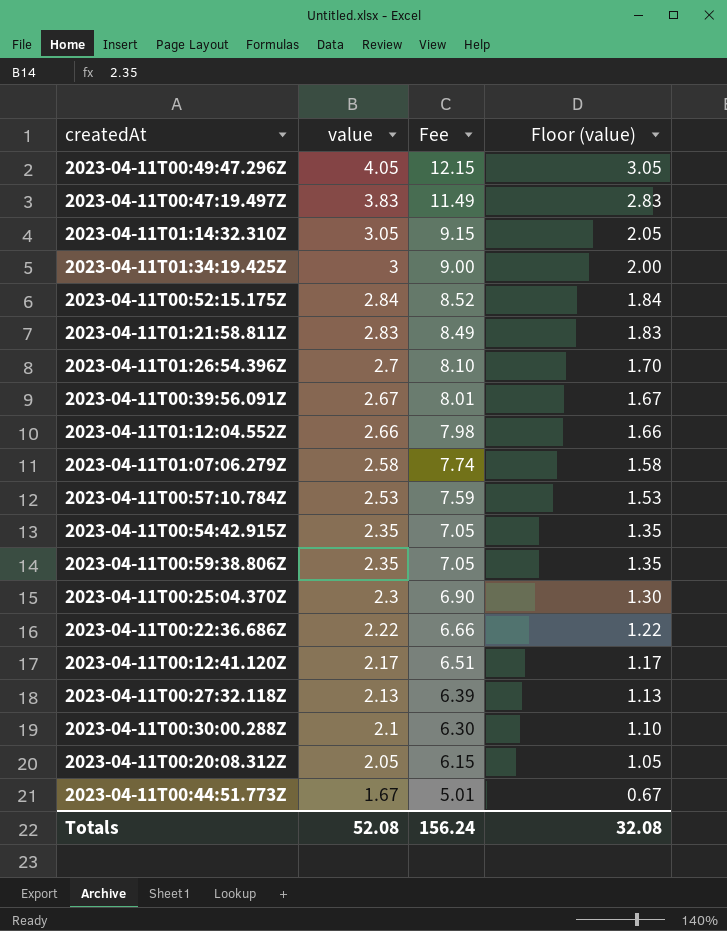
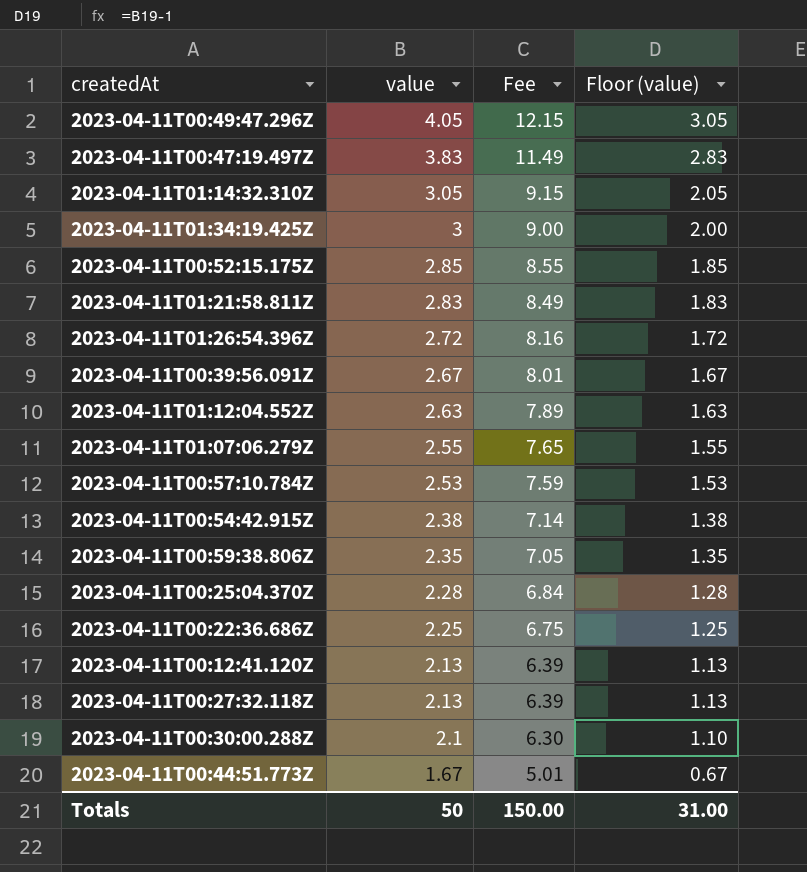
row 2023-04-11T00:20:08.312Z: 2.05 | 6.15 | 1.05 -> none
2023-04-11T00:52:15.175Z | value: 2.84 -> 2.85
2023-04-11T00:52:15.175Z | Fee: 8.52 -> 8.55
2023-04-11T00:52:15.175Z | Floor (value): 1.84 -> 1.85
2023-04-11T01:26:54.396Z | value: 2.7 -> 2.72
2023-04-11T01:26:54.396Z | Fee: 8.10 -> 8.16
2023-04-11T01:26:54.396Z | Floor (value): 1.70 -> 1.72
2023-04-11T01:12:04.552Z | value: 2.66 -> 2.63
2023-04-11T01:12:04.552Z | Fee: 7.98 -> 7.89
2023-04-11T01:12:04.552Z | Floor (value): 1.66 -> 1.63
2023-04-11T01:07:06.279Z | value: 2.58 -> 2.55
2023-04-11T01:07:06.279Z | Fee: 7.74 -> 7.65
2023-04-11T01:07:06.279Z | Floor (value): 1.58 -> 1.55
2023-04-11T00:54:42.915Z | value: 2.35 -> 2.38
2023-04-11T00:54:42.915Z | Fee: 7.05 -> 7.14
2023-04-11T00:54:42.915Z | Floor (value): 1.35 -> 1.38
2023-04-11T00:25:04.370Z | value: 2.3 -> 2.28
2023-04-11T00:25:04.370Z | Fee: 6.90 -> 6.84
2023-04-11T00:25:04.370Z | Floor (value): 1.30 -> 1.28
2023-04-11T00:22:36.686Z | value: 2.22 -> 2.25
2023-04-11T00:22:36.686Z | Fee: 6.66 -> 6.75
2023-04-11T00:22:36.686Z | Floor (value): 1.22 -> 1.25
2023-04-11T00:12:41.120Z | value: 2.17 -> 2.13
2023-04-11T00:12:41.120Z | Fee: 6.51 -> 6.39
2023-04-11T00:12:41.120Z | Floor (value): 1.17 -> 1.13
Totals | value: 52.08 -> 50
Totals | Fee: 156.24 -> 150.00
Totals | Floor (value): 32.08 -> 31.00

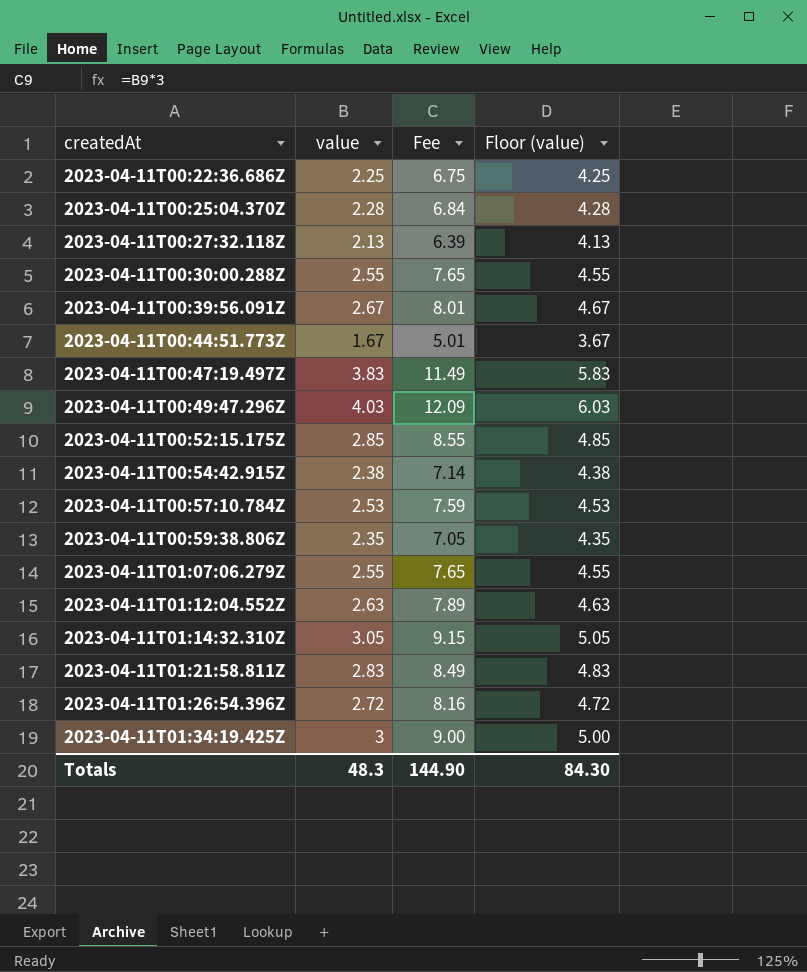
row order: value descending -> createdAt ascending
column Floor (value) | formula: [value] - 1 -> [value] + 2
row 2023-04-11T00:12:41.120Z: 2.13 | 6.39 | 1.13 -> none
2023-04-11T00:30:00.288Z | value: 2.1 -> 2.55
2023-04-11T00:30:00.288Z | Fee: 6.30 -> 7.65
2023-04-11T00:49:47.296Z | value: 4.05 -> 4.03
2023-04-11T00:49:47.296Z | Fee: 12.15 -> 12.09
Totals | value: 50 -> 48.3
Totals | Fee: 150.00 -> 144.90
Totals | Floor (value): 31.00 -> 84.30

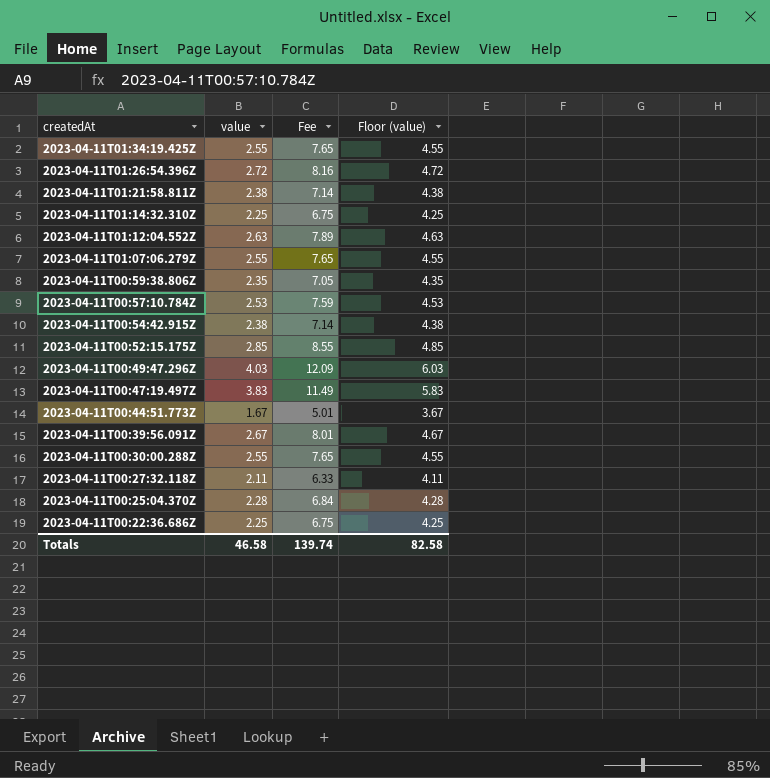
row order: createdAt ascending -> createdAt descending
2023-04-11T01:34:19.425Z | value: 3 -> 2.55
2023-04-11T01:34:19.425Z | Fee: 9.00 -> 7.65
2023-04-11T01:34:19.425Z | Floor (value): 5.00 -> 4.55
2023-04-11T01:21:58.811Z | value: 2.83 -> 2.38
2023-04-11T01:21:58.811Z | Fee: 8.49 -> 7.14
2023-04-11T01:21:58.811Z | Floor (value): 4.83 -> 4.38
2023-04-11T01:14:32.310Z | value: 3.05 -> 2.25
2023-04-11T01:14:32.310Z | Fee: 9.15 -> 6.75
2023-04-11T01:14:32.310Z | Floor (value): 5.05 -> 4.25
2023-04-11T00:27:32.118Z | value: 2.13 -> 2.11
2023-04-11T00:27:32.118Z | Fee: 6.39 -> 6.33
2023-04-11T00:27:32.118Z | Floor (value): 4.13 -> 4.11
Totals | value: 48.3 -> 46.58
Totals | Fee: 144.90 -> 139.74
Totals | Floor (value): 84.30 -> 82.58

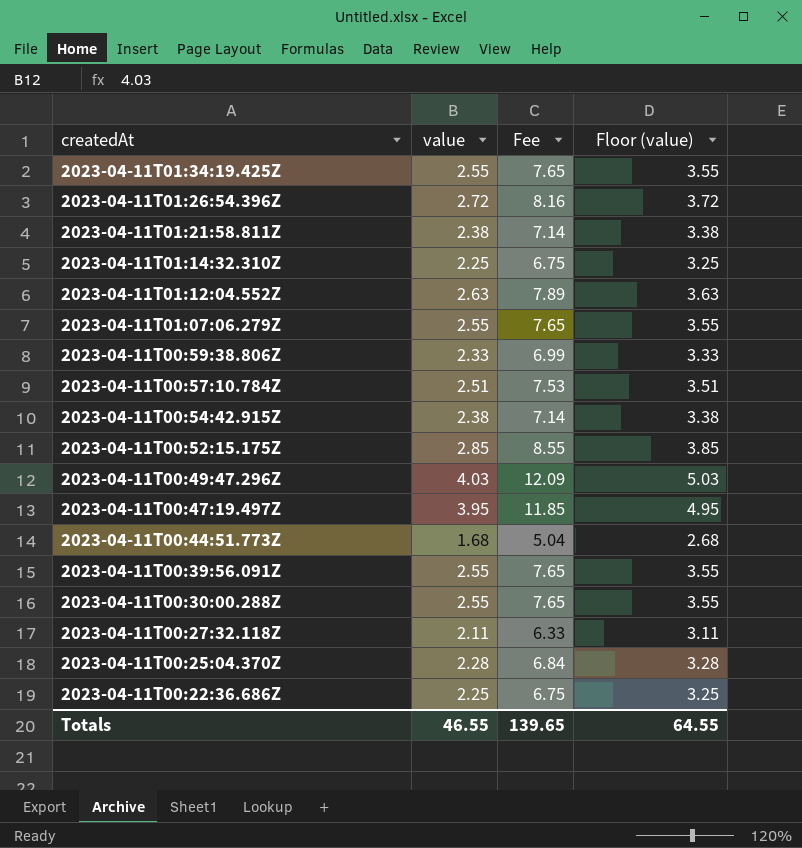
column Floor (value) | formula: [value] + 2 -> [value] + 1
2023-04-11T00:59:38.806Z | value: 2.35 -> 2.33
2023-04-11T00:59:38.806Z | Fee: 7.05 -> 6.99
2023-04-11T00:57:10.784Z | value: 2.53 -> 2.51
2023-04-11T00:57:10.784Z | Fee: 7.59 -> 7.53
2023-04-11T00:47:19.497Z | value: 3.83 -> 3.95
2023-04-11T00:47:19.497Z | Fee: 11.49 -> 11.85
2023-04-11T00:44:51.773Z | value: 1.67 -> 1.68
2023-04-11T00:44:51.773Z | Fee: 5.01 -> 5.04
2023-04-11T00:39:56.091Z | value: 2.67 -> 2.55
2023-04-11T00:39:56.091Z | Fee: 8.01 -> 7.65
Totals | value: 46.58 -> 46.55
Totals | Fee: 139.74 -> 139.65
Totals | Floor (value): 82.58 -> 64.55

